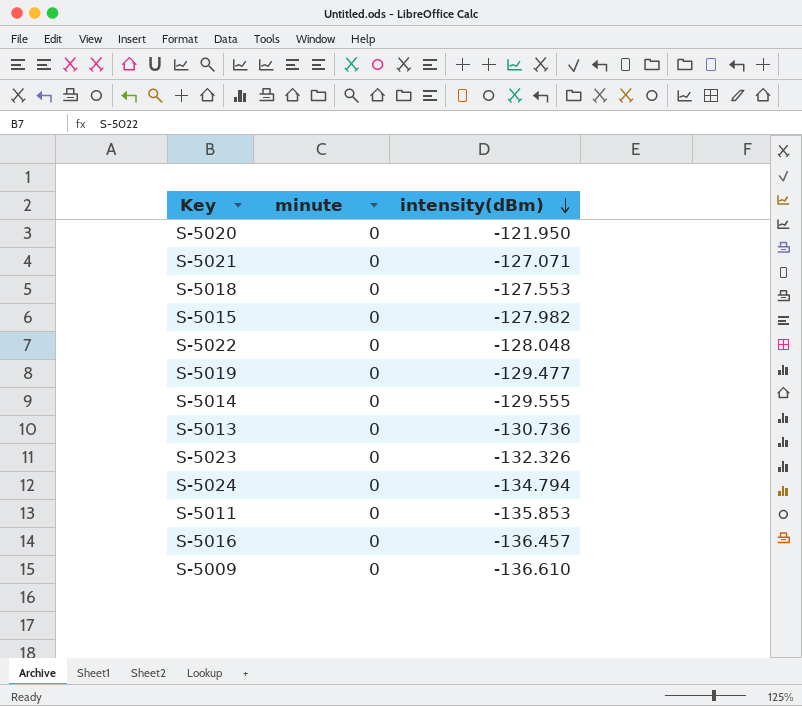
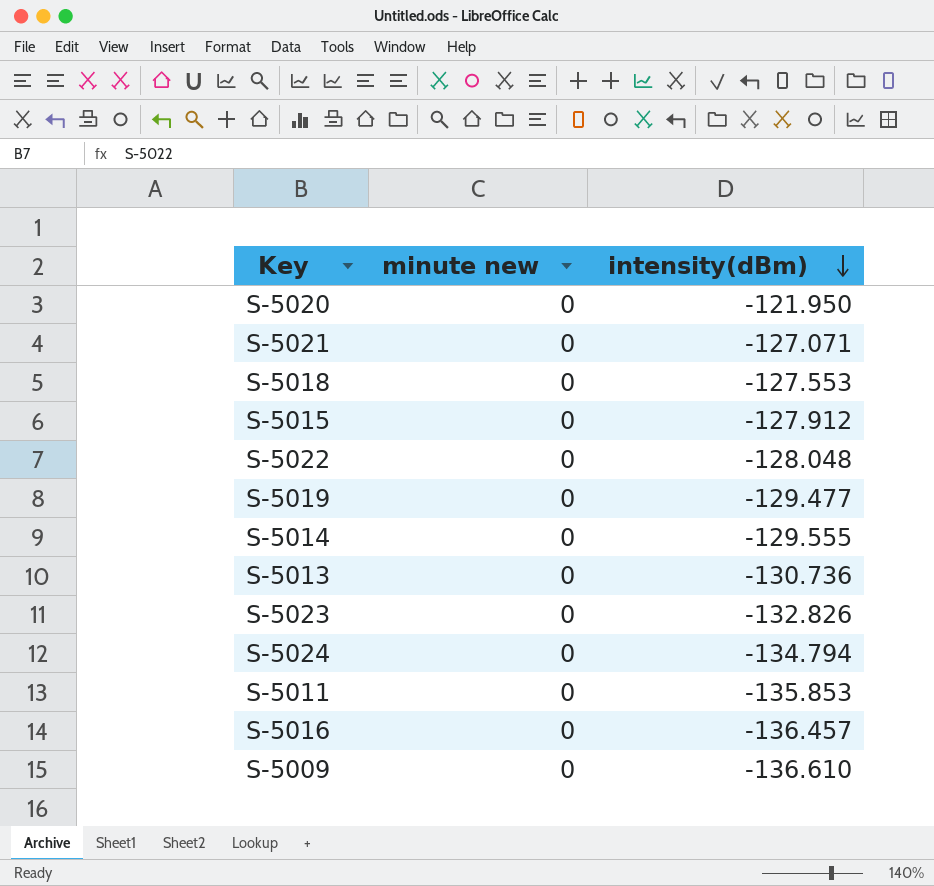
column name: minute -> minute new
S-5015 | intensity(dBm): -127.982 -> -127.912
S-5023 | intensity(dBm): -132.326 -> -132.826

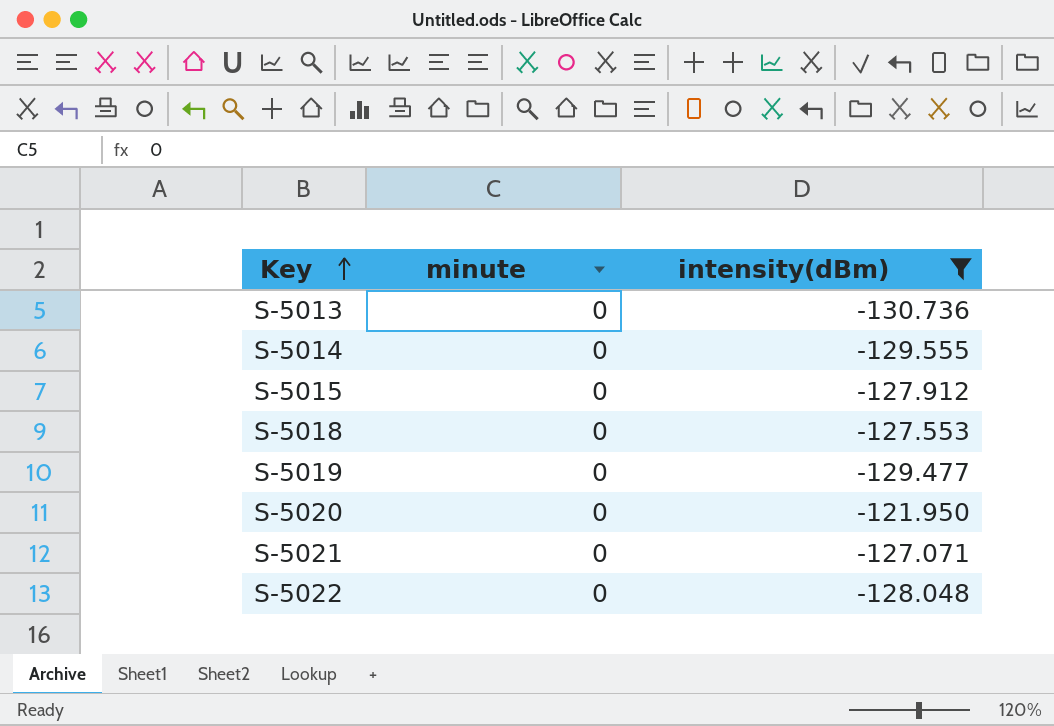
filter: none -> intensity(dBm) >= -130.736
row order: intensity(dBm) descending -> Key ascending
column name: minute new -> minute

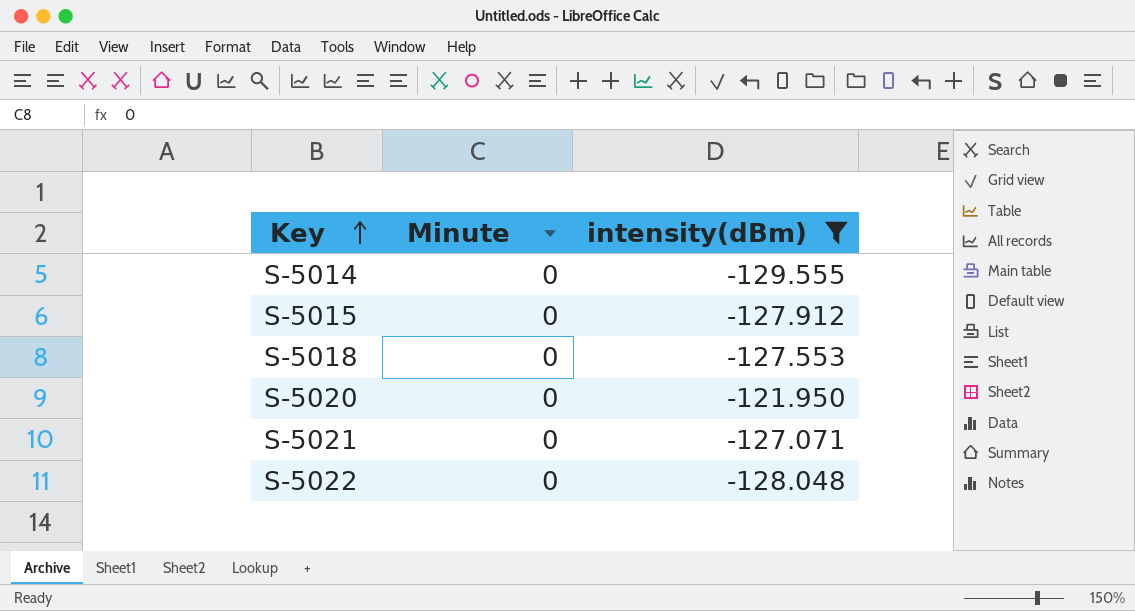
column name: minute -> Minute
row S-5013: 0 | -130.736 -> none
row S-5019: 0 | -129.477 -> none

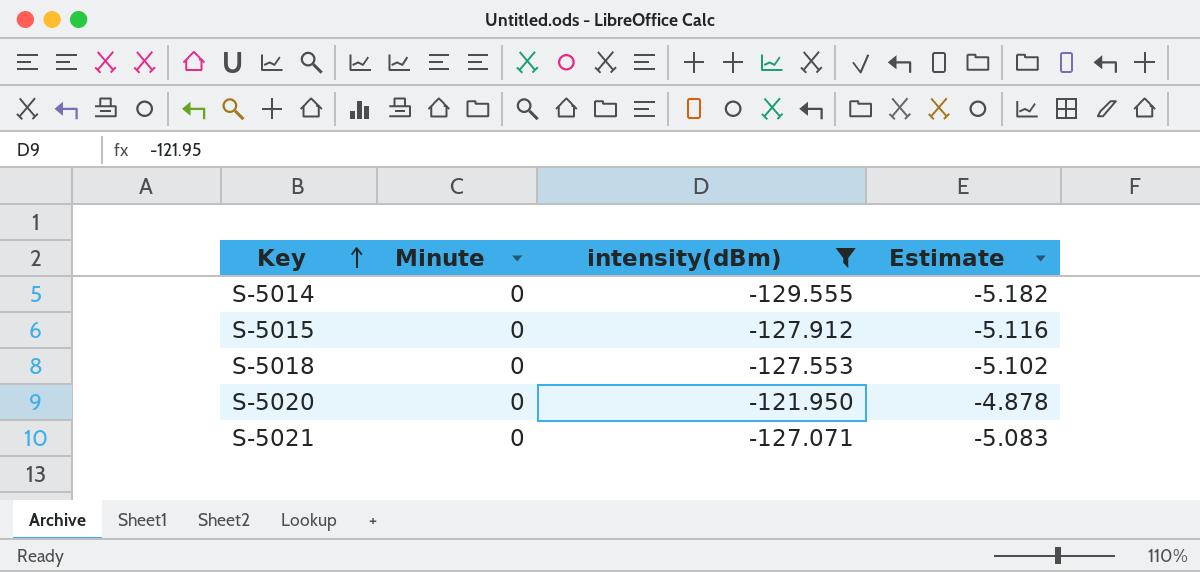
column Estimate | formula: none -> [intensity(dBm)] * 0.04
row S-5022: 0 | -128.048 -> none

